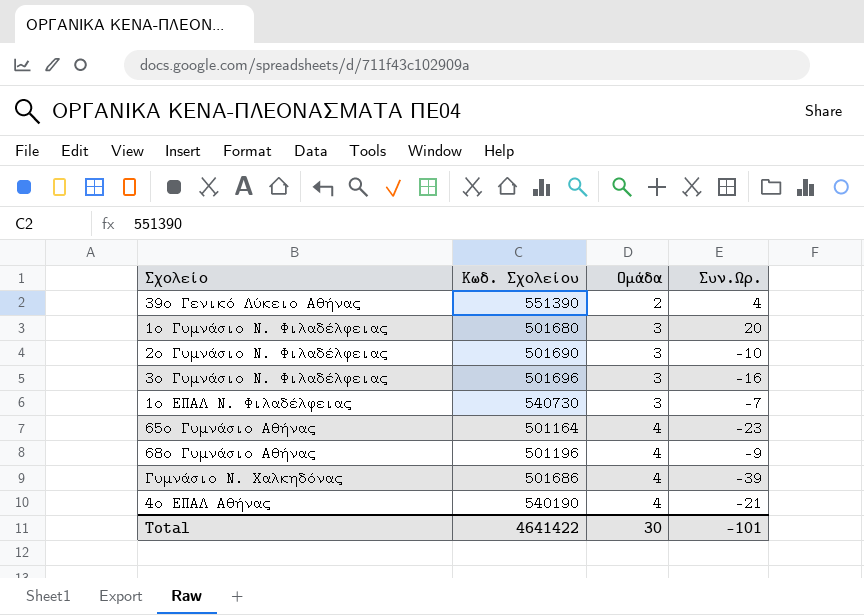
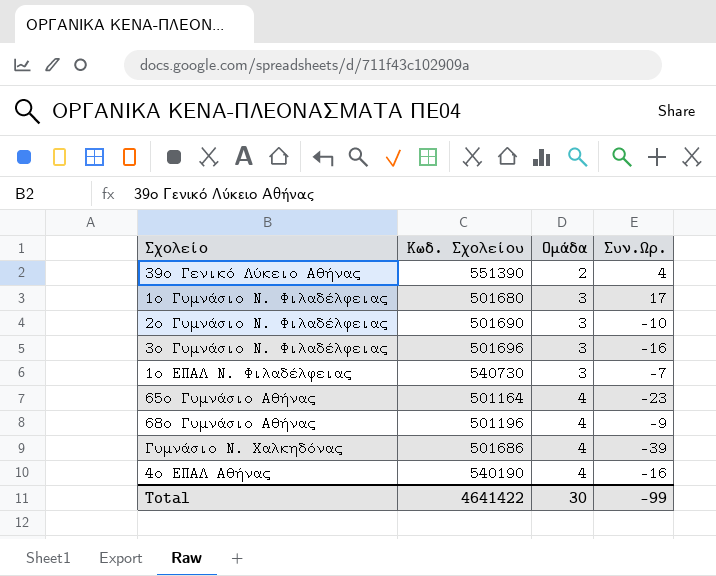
1ο Γυμνάσιο Ν. Φιλαδέλφειας | Συν.Ωρ.: 20 -> 17
4ο ΕΠΑΛ Αθήνας | Συν.Ωρ.: -21 -> -16
Total | Συν.Ωρ.: -101 -> -99

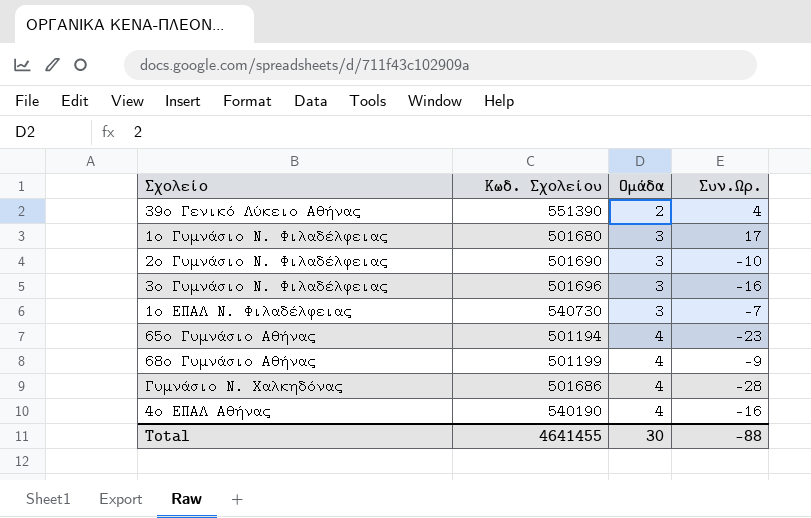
65ο Γυμνάσιο Αθήνας | Κωδ. Σχολείου: 501164 -> 501194
68ο Γυμνάσιο Αθήνας | Κωδ. Σχολείου: 501196 -> 501199
Γυμνάσιο Ν. Χαλκηδόνας | Συν.Ωρ.: -39 -> -28
Total | Κωδ. Σχολείου: 4641422 -> 4641455
Total | Συν.Ωρ.: -99 -> -88

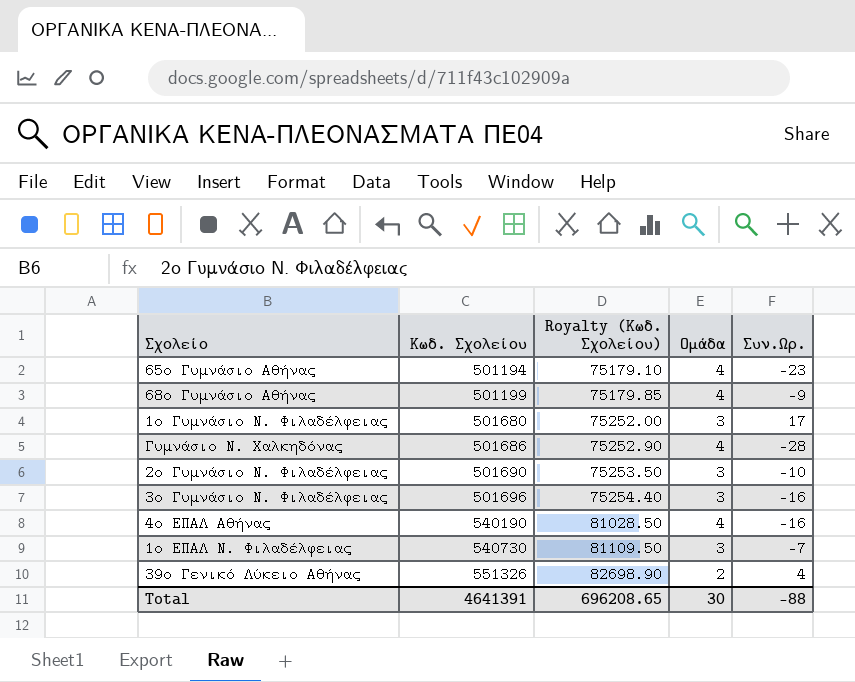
row order: Ομάδα ascending -> Κωδ. Σχολείου ascending
column Royalty (Κωδ. Σχολείου) | formula: none -> [Κωδ. Σχολείου] * 0.15
39ο Γενικό Λύκειο Αθήνας | Κωδ. Σχολείου: 551390 -> 551326
Total | Κωδ. Σχολείου: 4641455 -> 4641391

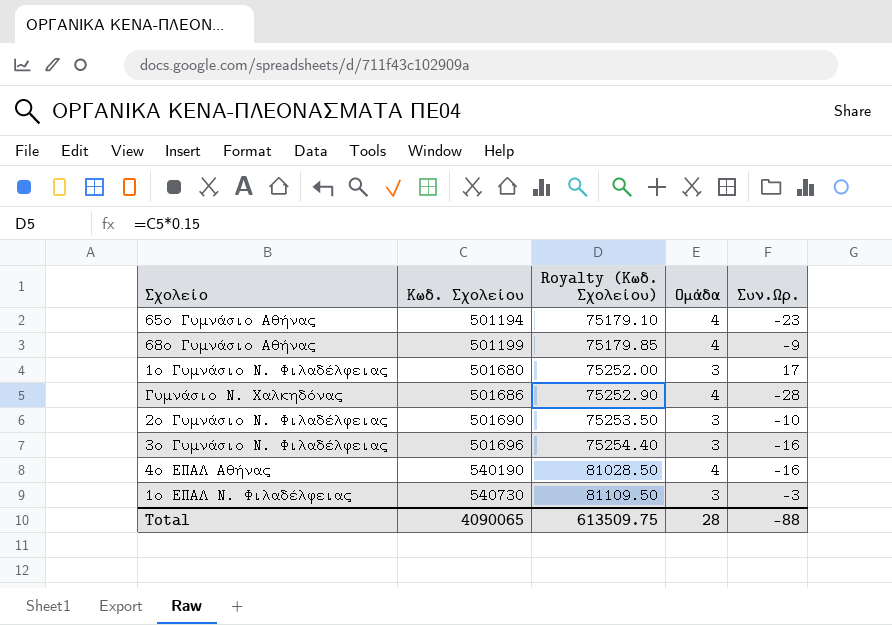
row 39ο Γενικό Λύκειο Αθήνας: 551326 | 82698.90 | 2 | 4 -> none
1ο ΕΠΑΛ Ν. Φιλαδέλφειας | Συν.Ωρ.: -7 -> -3
Total | Κωδ. Σχολείου: 4641391 -> 4090065
Total | Royalty (Κωδ. Σχολείου): 696208.65 -> 613509.75
Total | Ομάδα: 30 -> 28

